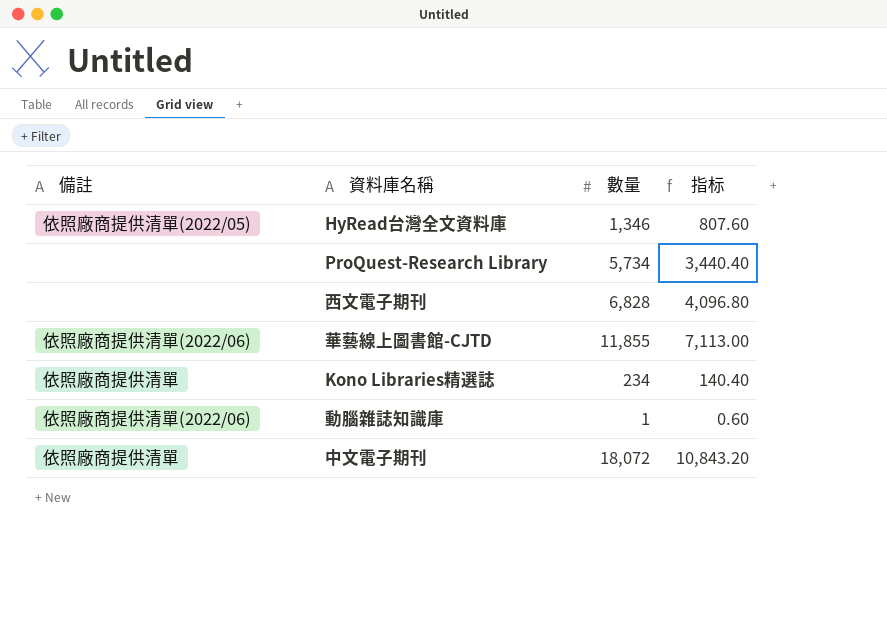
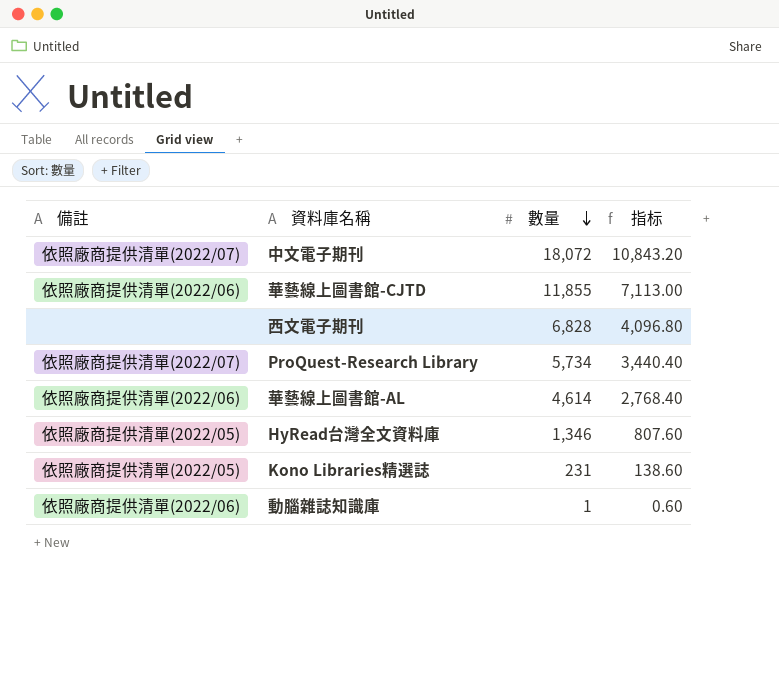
row order: none -> 數量 descending
中文電子期刊 | 備註: 依照廠商提供清單 -> 依照廠商提供清單(2022/07)
ProQuest-Research Library | 備註: none -> 依照廠商提供清單(2022/07)
row 華藝線上圖書館-AL: none -> 依照廠商提供清單(2022/06) | 4,614 | 2,768.40
Kono Libraries精選誌 | 備註: 依照廠商提供清單 -> 依照廠商提供清單(2022/05)
Kono Libraries精選誌 | 數量: 234 -> 231
Kono Libraries精選誌 | 指标: 140.40 -> 138.60

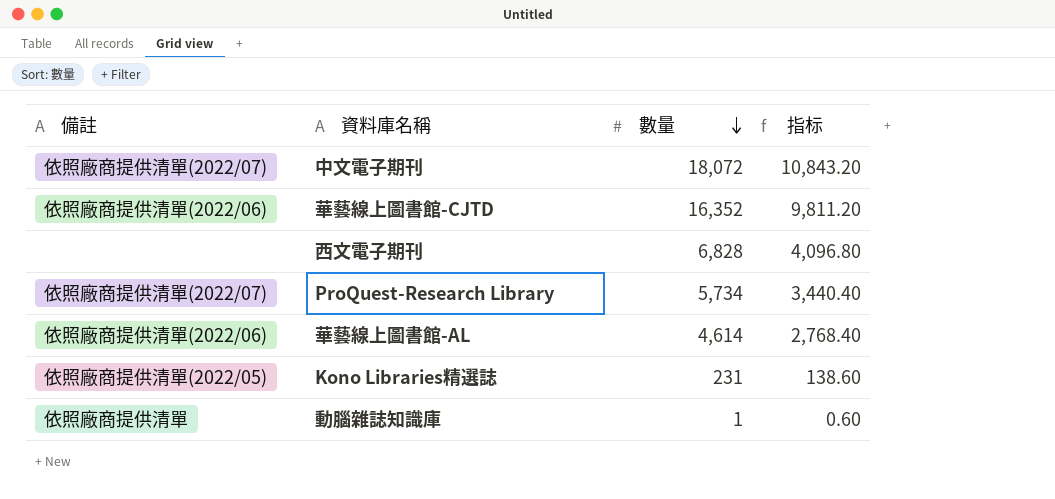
row HyRead台灣全文資料庫: 依照廠商提供清單(2022/05) | 1,346 | 807.60 -> none
華藝線上圖書館-CJTD | 數量: 11,855 -> 16,352
華藝線上圖書館-CJTD | 指标: 7,113.00 -> 9,811.20
動腦雜誌知識庫 | 備註: 依照廠商提供清單(2022/06) -> 依照廠商提供清單

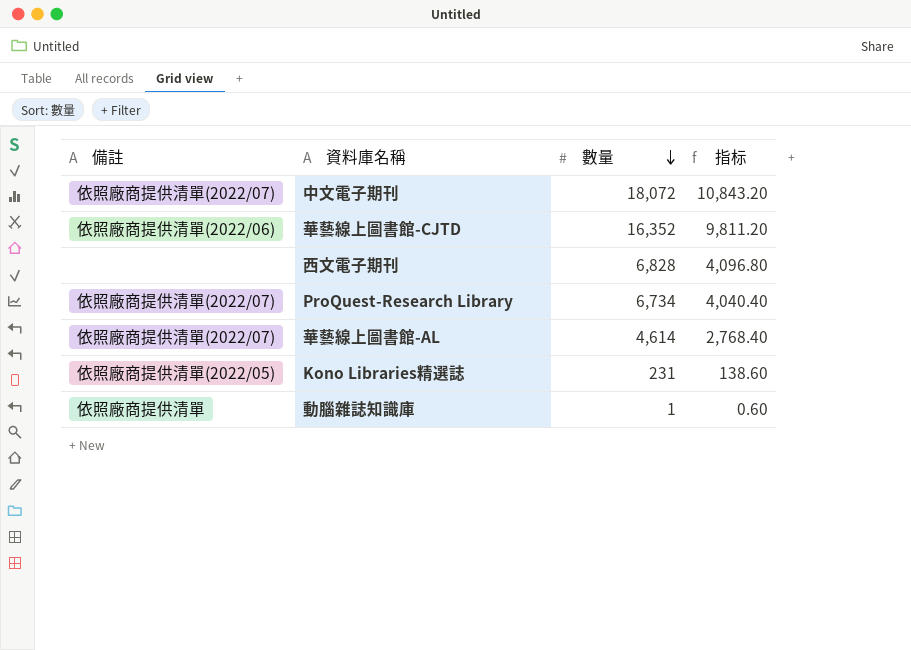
ProQuest-Research Library | 數量: 5,734 -> 6,734
ProQuest-Research Library | 指标: 3,440.40 -> 4,040.40
華藝線上圖書館-AL | 備註: 依照廠商提供清單(2022/06) -> 依照廠商提供清單(2022/07)

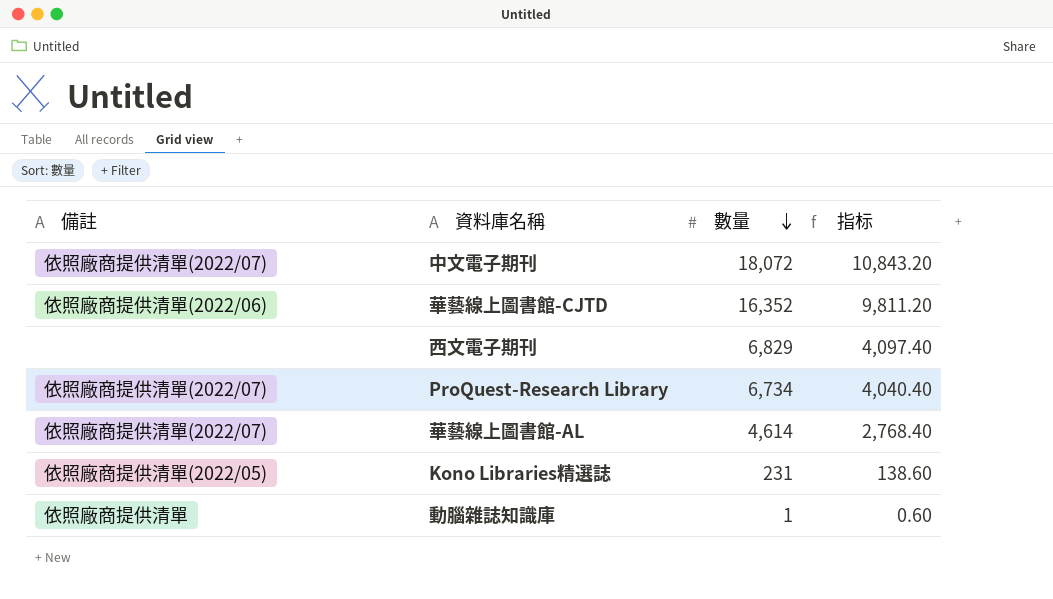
西文電子期刊 | 數量: 6,828 -> 6,829
西文電子期刊 | 指标: 4,096.80 -> 4,097.40

